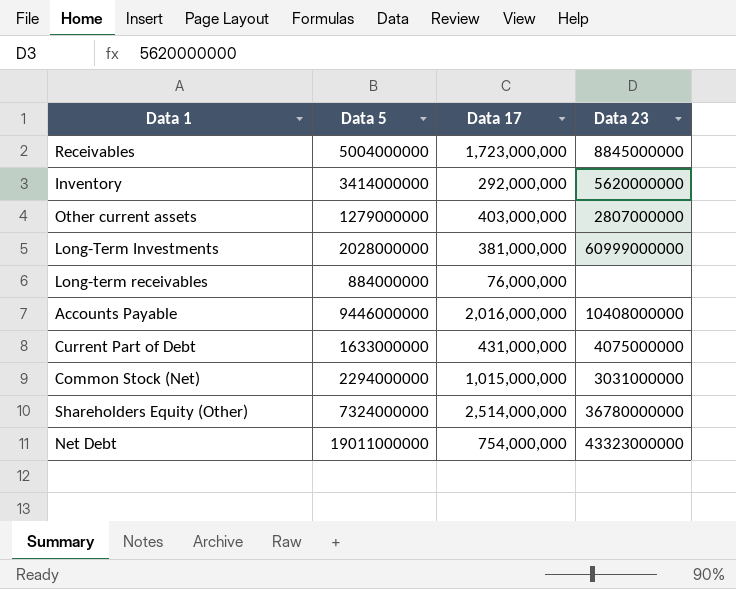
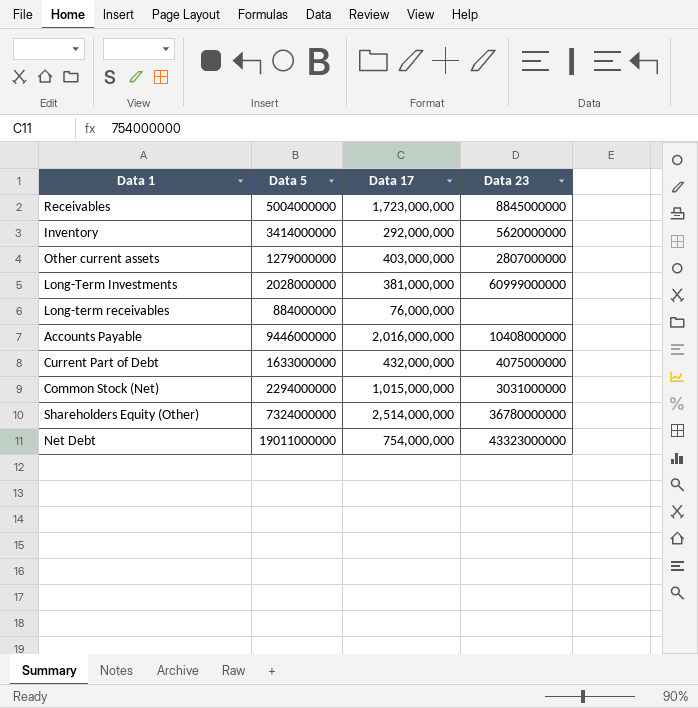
Current Part of Debt | Data 17: 431,000,000 -> 432,000,000

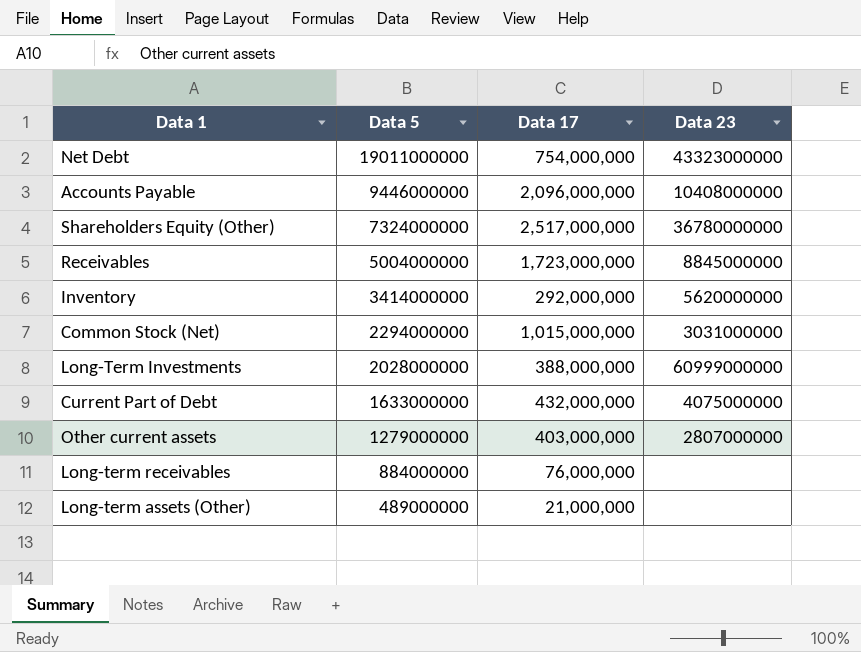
row order: none -> Data 5 descending
Accounts Payable | Data 17: 2,016,000,000 -> 2,096,000,000
Shareholders Equity (Other) | Data 17: 2,514,000,000 -> 2,517,000,000
Long-Term Investments | Data 17: 381,000,000 -> 388,000,000
row Long-term assets (Other): none -> 489000000 | 21,000,000 | none

